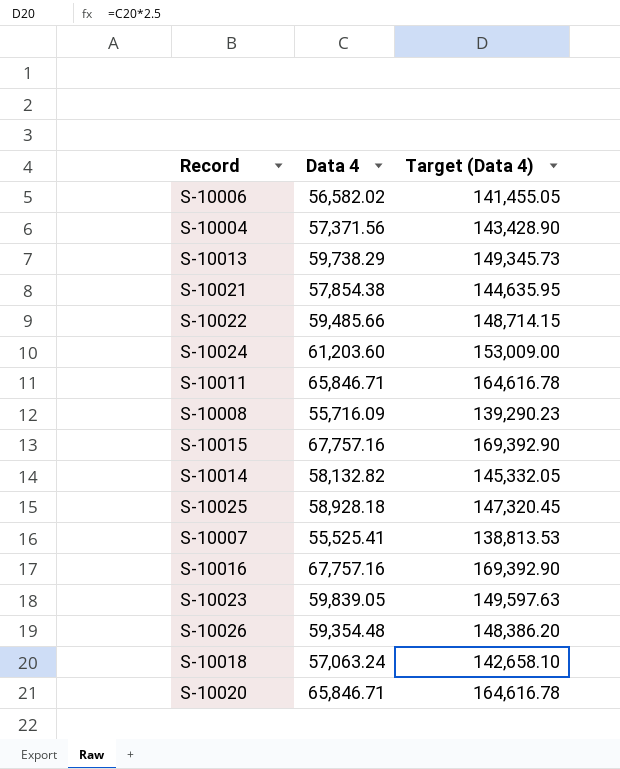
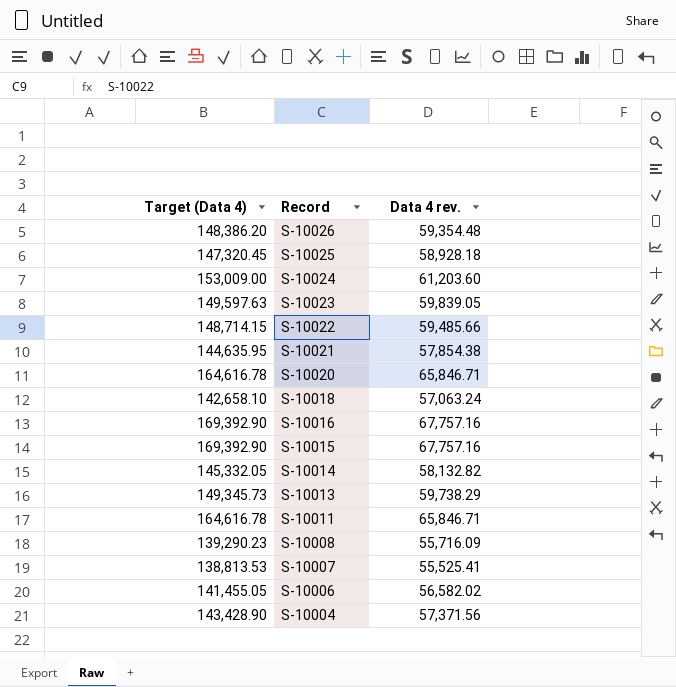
row order: none -> Record descending
column Target (Data 4) | position: 3 -> 1
column name: Data 4 -> Data 4 rev.

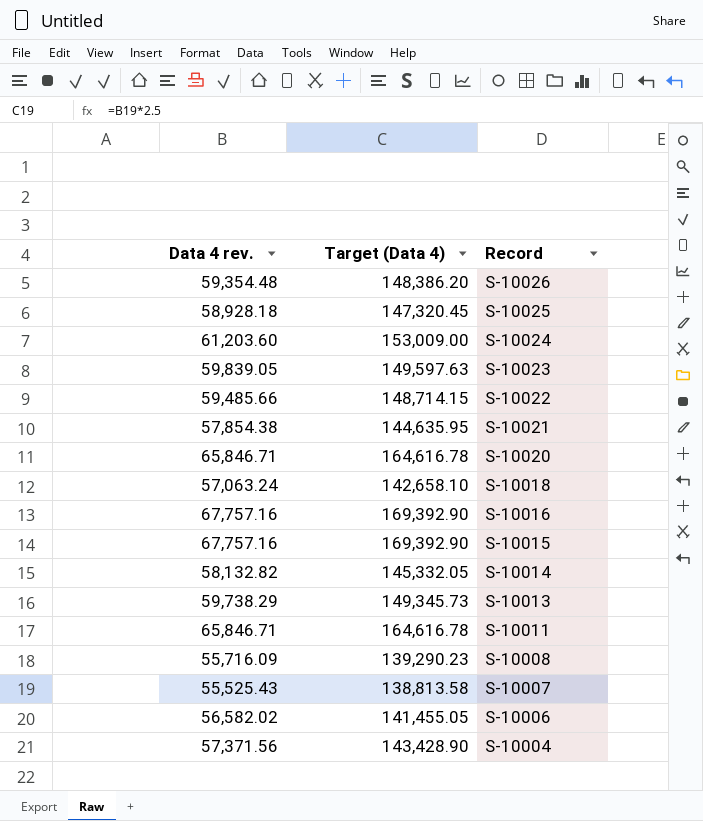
column Data 4 rev. | position: 3 -> 1
S-10007 | Data 4 rev.: 55,525.41 -> 55,525.43
S-10007 | Target (Data 4): 138,813.53 -> 138,813.58

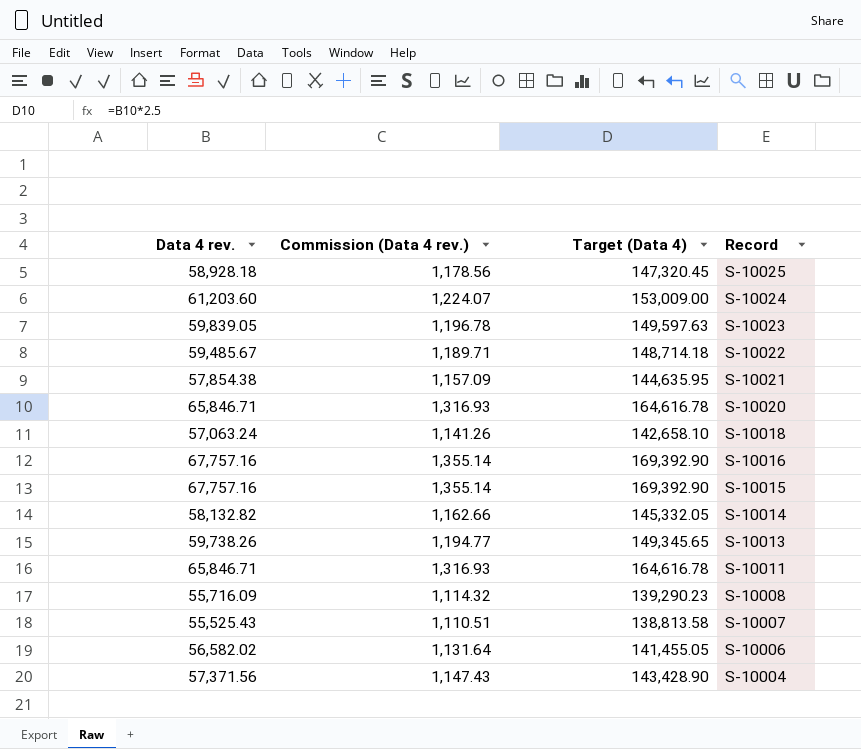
column Commission (Data 4 rev.) | formula: none -> [Data 4 rev.] * 0.02
row S-10026: 59,354.48 | 148,386.20 -> none
S-10022 | Data 4 rev.: 59,485.66 -> 59,485.67
S-10022 | Target (Data 4): 148,714.15 -> 148,714.18
S-10013 | Data 4 rev.: 59,738.29 -> 59,738.26
S-10013 | Target (Data 4): 149,345.73 -> 149,345.65

